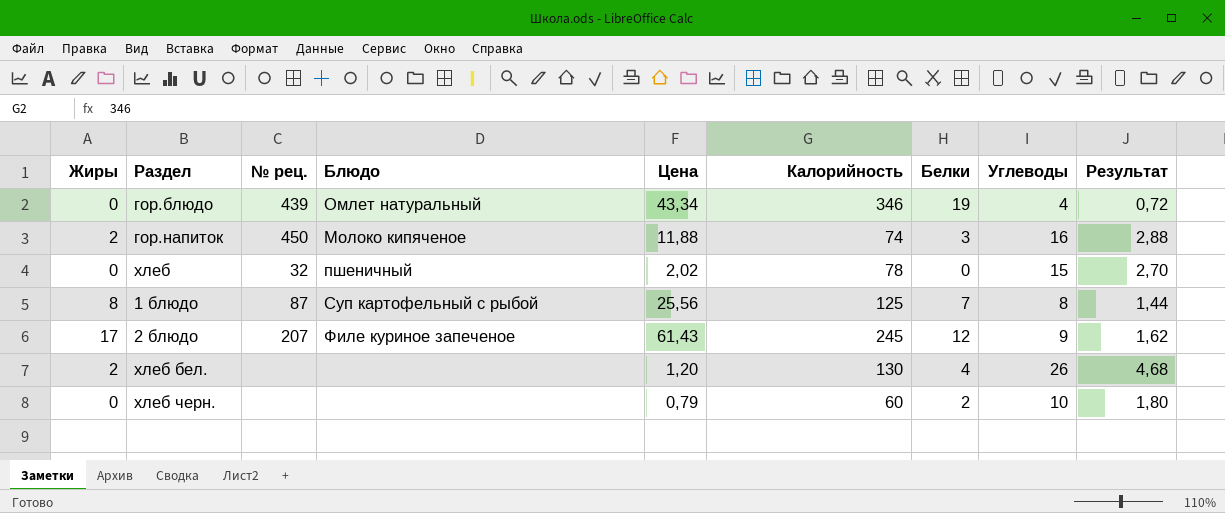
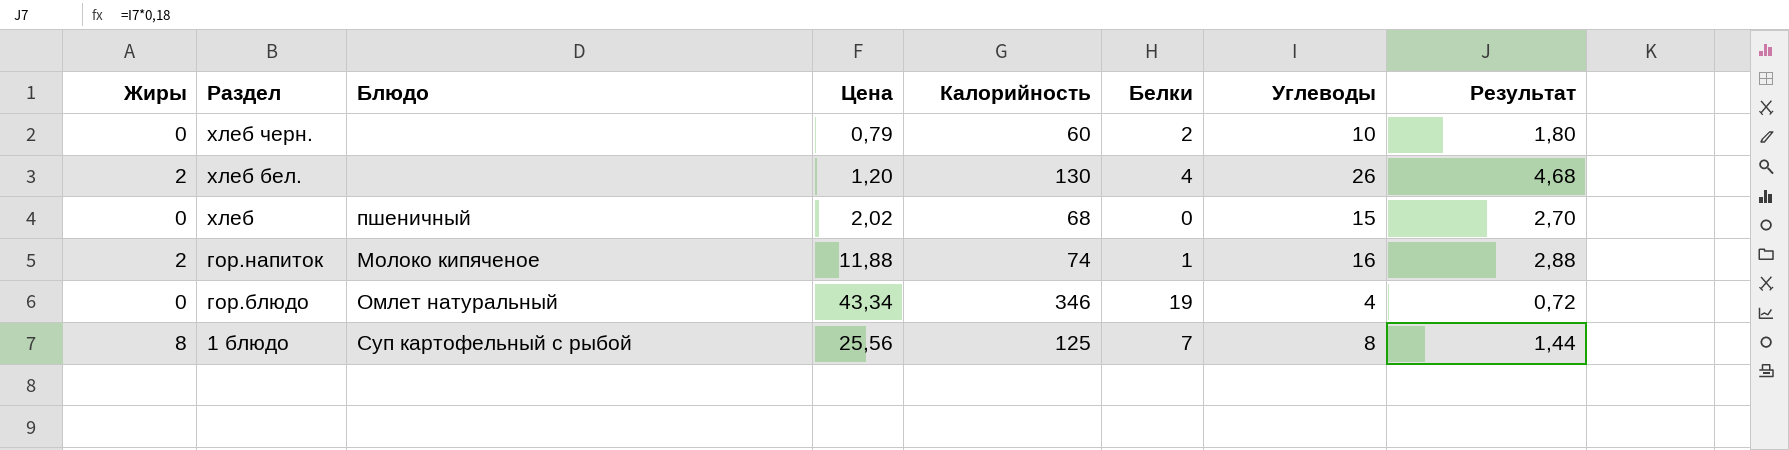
row order: none -> Раздел descending
column № рец. | position: 3 -> none
row 2 блюдо: 17 | 207 | Филе куриное запеченое | 61,43 | 245 | 12 | 9 | 1,62 -> none
хлеб | Калорийность: 78 -> 68
гор.напиток | Белки: 3 -> 1

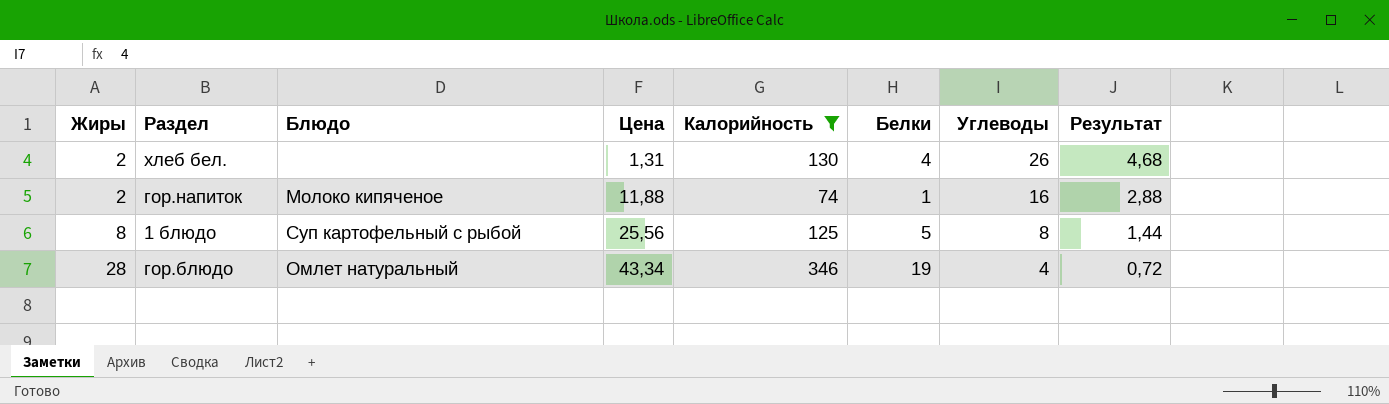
filter: none -> Калорийность >= 74
row order: Раздел descending -> Жиры ascending
хлеб бел. | Цена: 1,20 -> 1,31
1 блюдо | Белки: 7 -> 5
гор.блюдо | Жиры: 0 -> 28

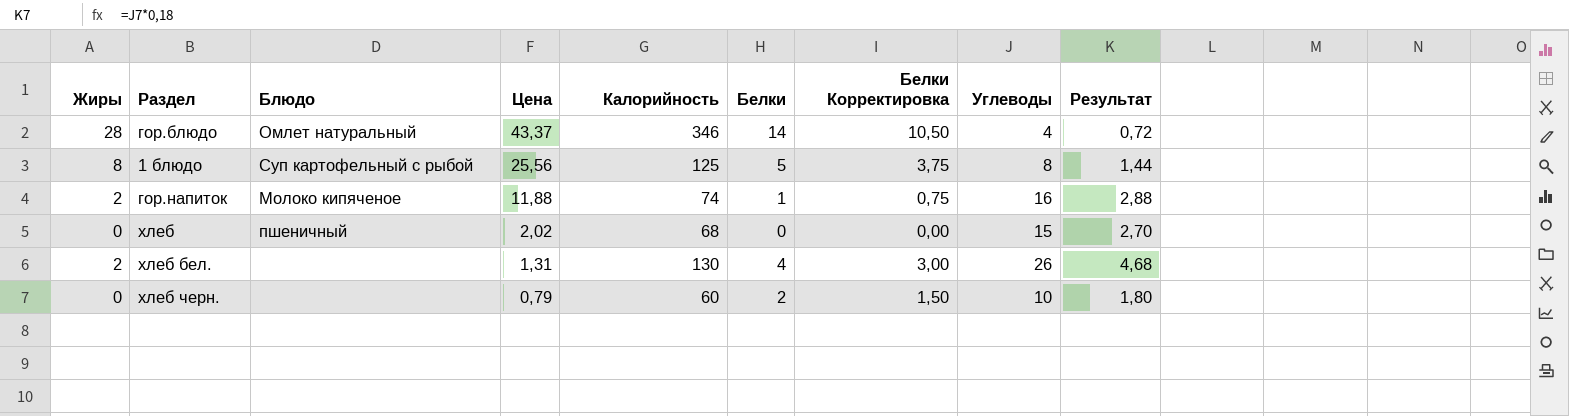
filter: Калорийность >= 74 -> none
row order: Жиры ascending -> Цена descending
column Белки Корректировка | formula: none -> [Белки] * 0,75
гор.блюдо | Цена: 43,34 -> 43,37
гор.блюдо | Белки: 19 -> 14

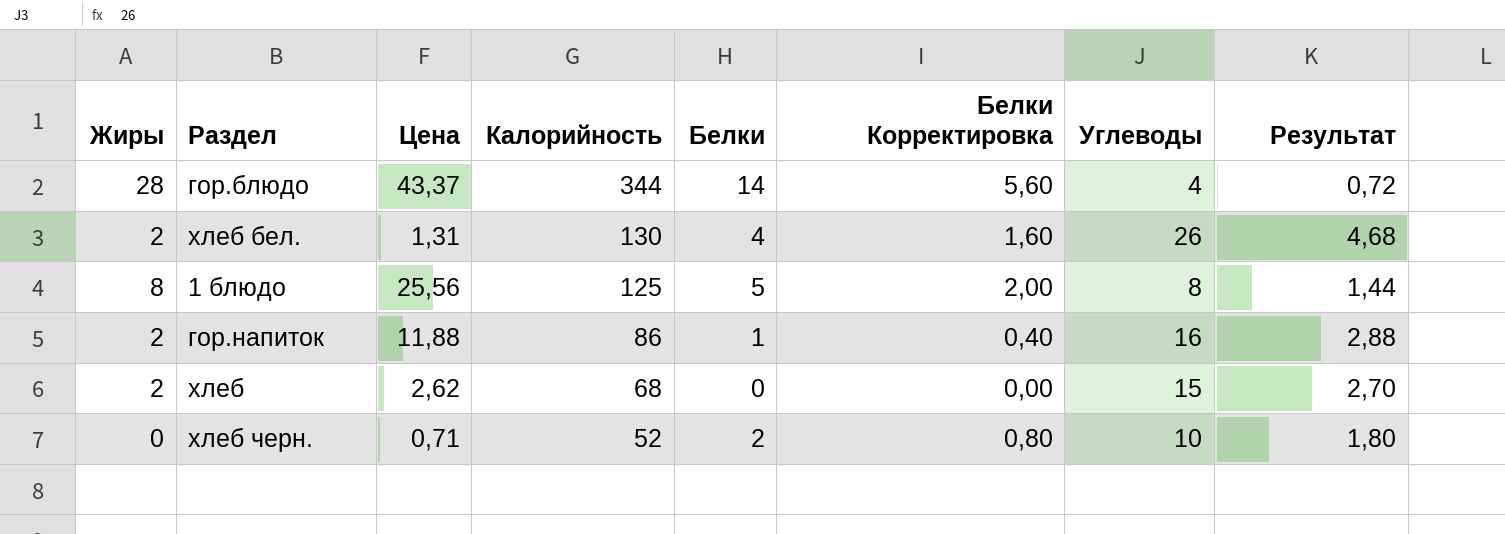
row order: Цена descending -> Калорийность descending
column Блюдо | position: 3 -> none
column Белки Корректировка | formula: [Белки] * 0,75 -> [Белки] * 0,4
гор.блюдо | Калорийность: 346 -> 344
гор.напиток | Калорийность: 74 -> 86
хлеб | Жиры: 0 -> 2
хлеб | Цена: 2,02 -> 2,62
хлеб черн. | Цена: 0,79 -> 0,71
хлеб черн. | Калорийность: 60 -> 52

